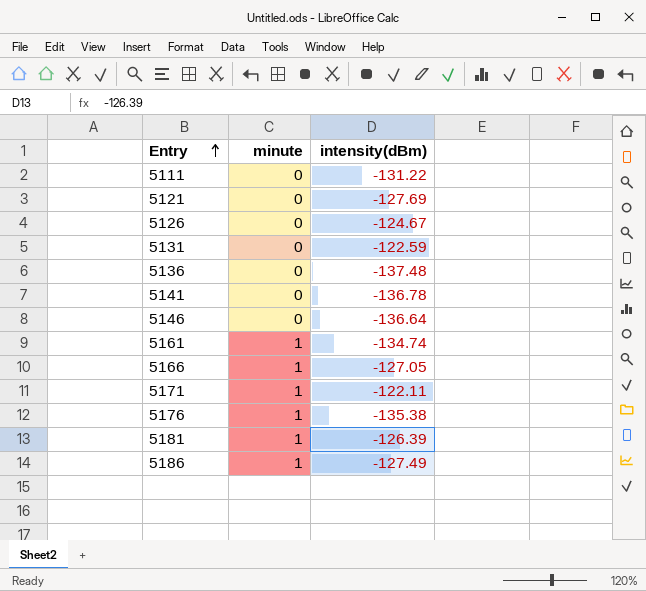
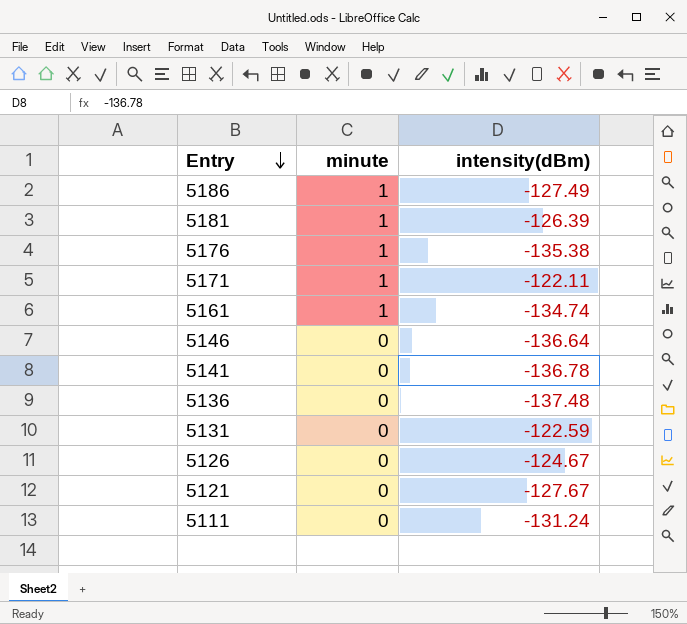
row order: Entry ascending -> Entry descending
row 5166: 1 | -127.05 -> none
5121 | intensity(dBm): -127.69 -> -127.67
5111 | intensity(dBm): -131.22 -> -131.24

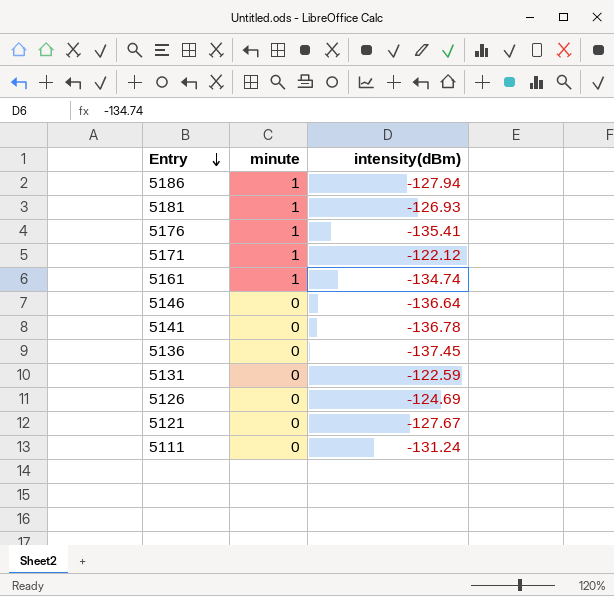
5186 | intensity(dBm): -127.49 -> -127.94
5181 | intensity(dBm): -126.39 -> -126.93
5176 | intensity(dBm): -135.38 -> -135.41
5171 | intensity(dBm): -122.11 -> -122.12
5136 | intensity(dBm): -137.48 -> -137.45
5126 | intensity(dBm): -124.67 -> -124.69

